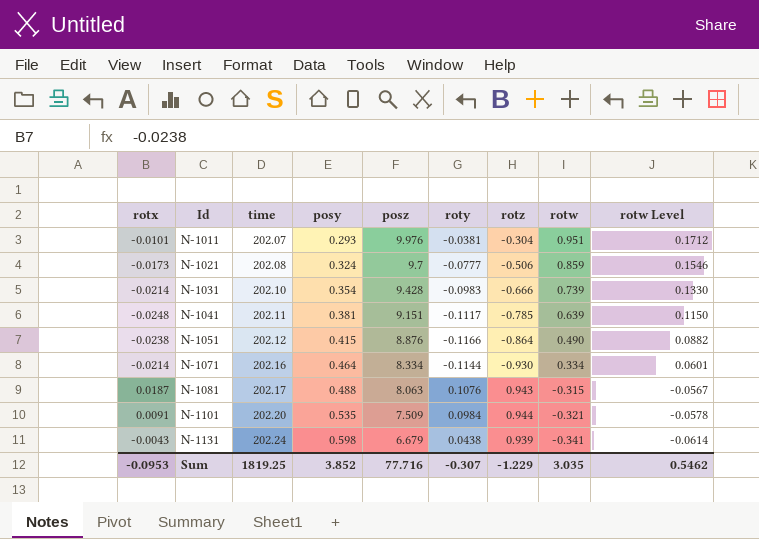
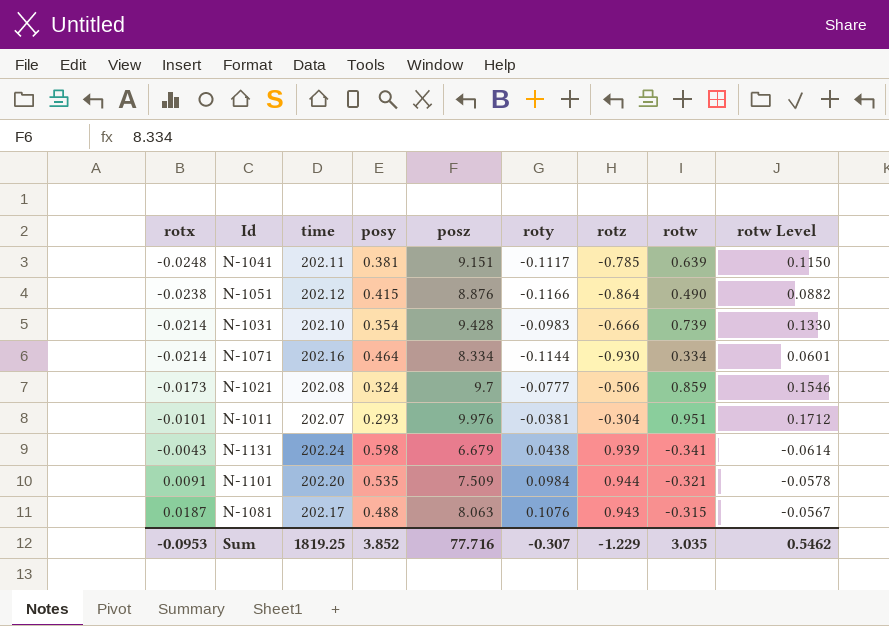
row order: Id ascending -> rotx ascending

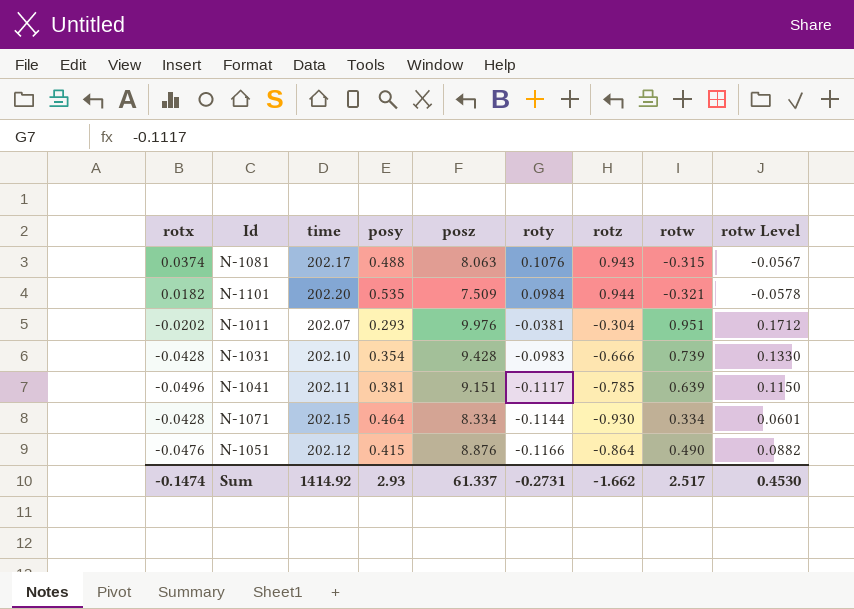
row order: rotx ascending -> roty descending
row N-1021: -0.0173 | 202.08 | 0.324 | 9.7 | -0.0777 | -0.506 | 0.859 | 0.1546 -> none
row N-1131: -0.0043 | 202.24 | 0.598 | 6.679 | 0.0438 | 0.939 | -0.341 | -0.0614 -> none
N-1081 | rotx: 0.0187 -> 0.0374
N-1101 | rotx: 0.0091 -> 0.0182
N-1011 | rotx: -0.0101 -> -0.0202
N-1031 | rotx: -0.0214 -> -0.0428
N-1041 | rotx: -0.0248 -> -0.0496
N-1071 | rotx: -0.0214 -> -0.0428
N-1071 | time: 202.16 -> 202.15
N-1051 | rotx: -0.0238 -> -0.0476
Sum | rotx: -0.0953 -> -0.1474
Sum | time: 1819.25 -> 1414.92
Sum | posy: 3.852 -> 2.93
Sum | posz: 77.716 -> 61.337
Sum | roty: -0.307 -> -0.2731
Sum | rotz: -1.229 -> -1.662
Sum | rotw: 3.035 -> 2.517
Sum | rotw Level: 0.5462 -> 0.4530

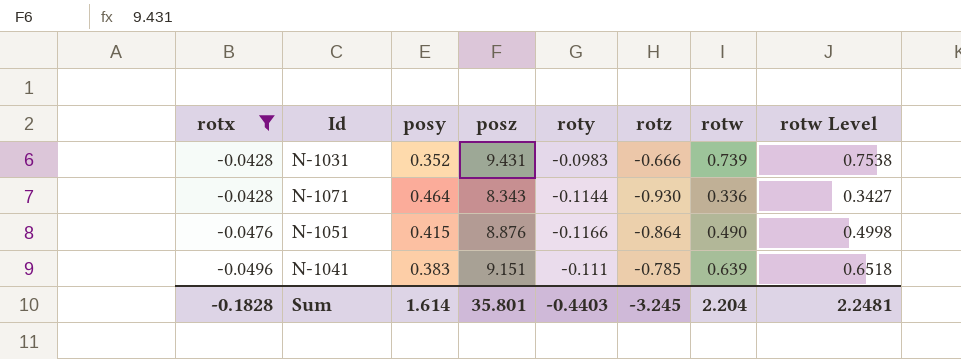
filter: none -> rotx <= -0.0428
row order: roty descending -> rotx descending
column time | position: 3 -> none
column rotw Level | formula: [rotw] * 0.18 -> [rotw] * 1.02
N-1031 | posy: 0.354 -> 0.352
N-1031 | posz: 9.428 -> 9.431
N-1071 | posz: 8.334 -> 8.343
N-1071 | rotw: 0.334 -> 0.336
N-1041 | posy: 0.381 -> 0.383
N-1041 | roty: -0.1117 -> -0.111
Sum | rotx: -0.1474 -> -0.1828
Sum | posy: 2.93 -> 1.614
Sum | posz: 61.337 -> 35.801
Sum | roty: -0.2731 -> -0.4403
Sum | rotz: -1.662 -> -3.245
Sum | rotw: 2.517 -> 2.204
Sum | rotw Level: 0.4530 -> 2.2481

